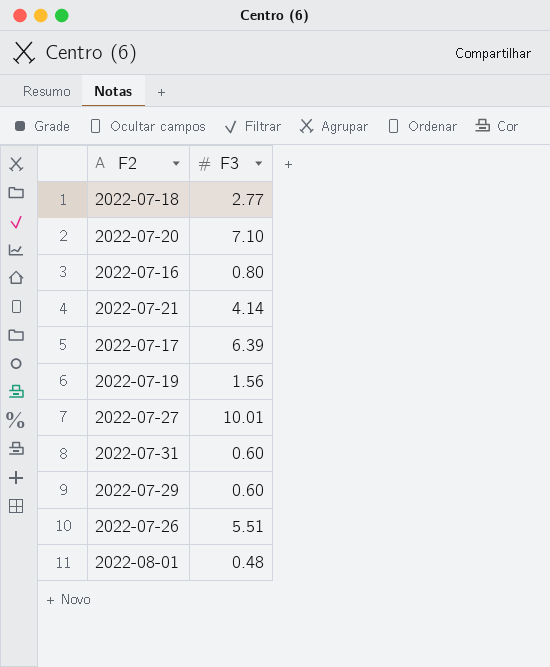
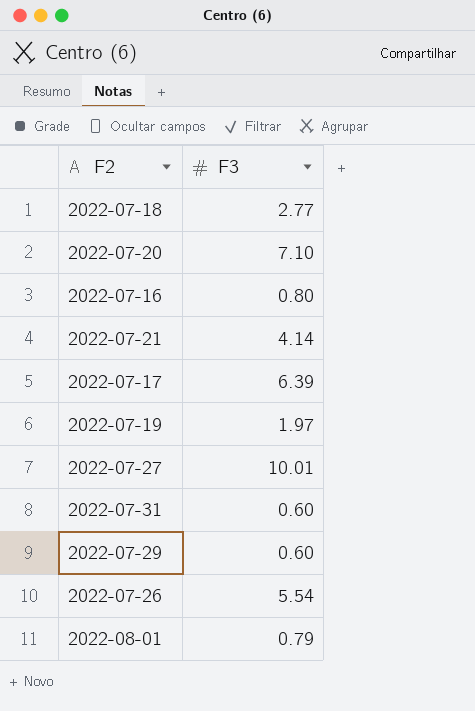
2022-07-19 | F3: 1.56 -> 1.97
2022-07-26 | F3: 5.51 -> 5.54
2022-08-01 | F3: 0.48 -> 0.79

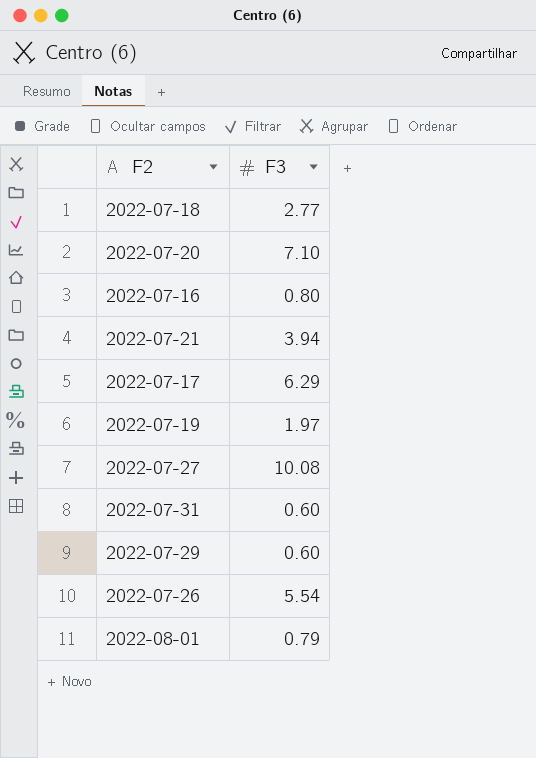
2022-07-21 | F3: 4.14 -> 3.94
2022-07-17 | F3: 6.39 -> 6.29
2022-07-27 | F3: 10.01 -> 10.08

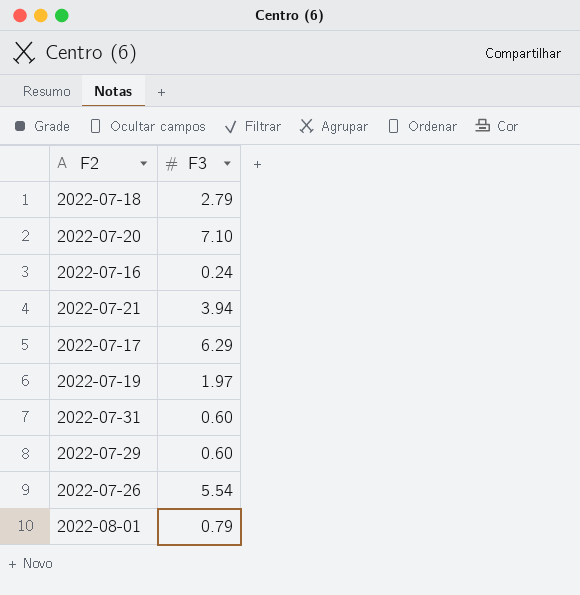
row 2022-07-27: 10.08 -> none
2022-07-18 | F3: 2.77 -> 2.79
2022-07-16 | F3: 0.80 -> 0.24

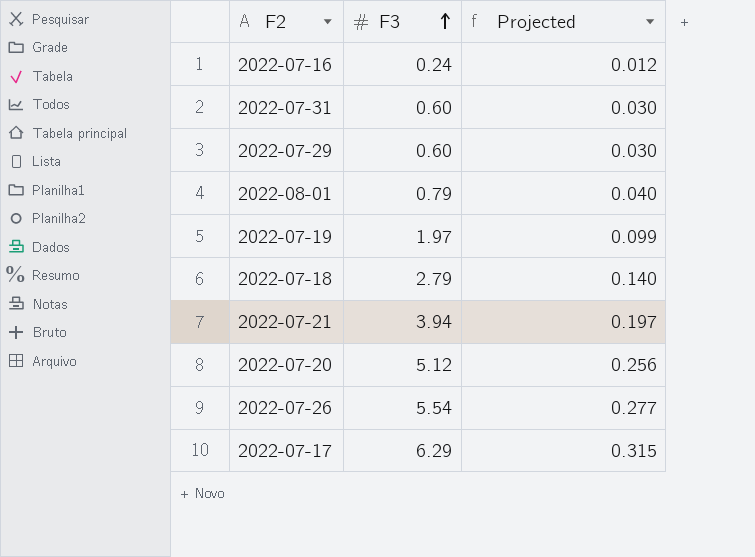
row order: none -> F3 ascending
column Projected | formula: none -> [F3] * 0.05
2022-07-20 | F3: 7.10 -> 5.12

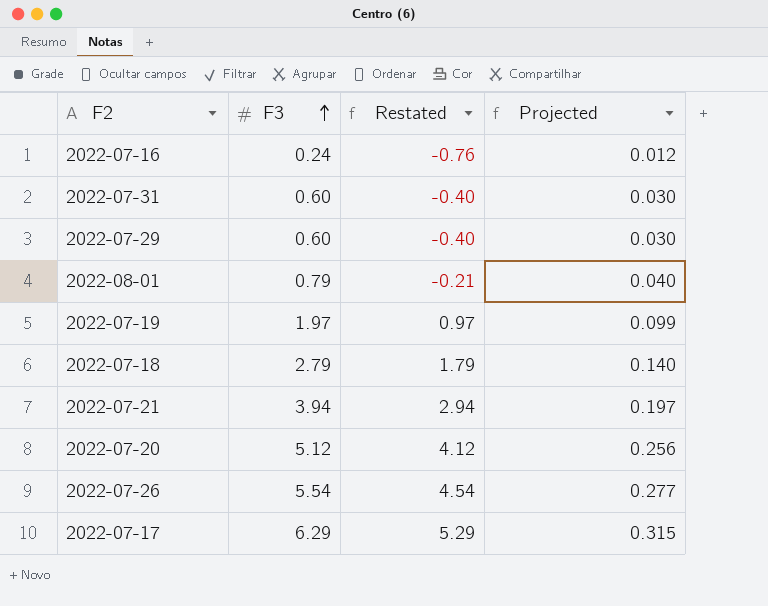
column Restated | formula: none -> [F3] - 1

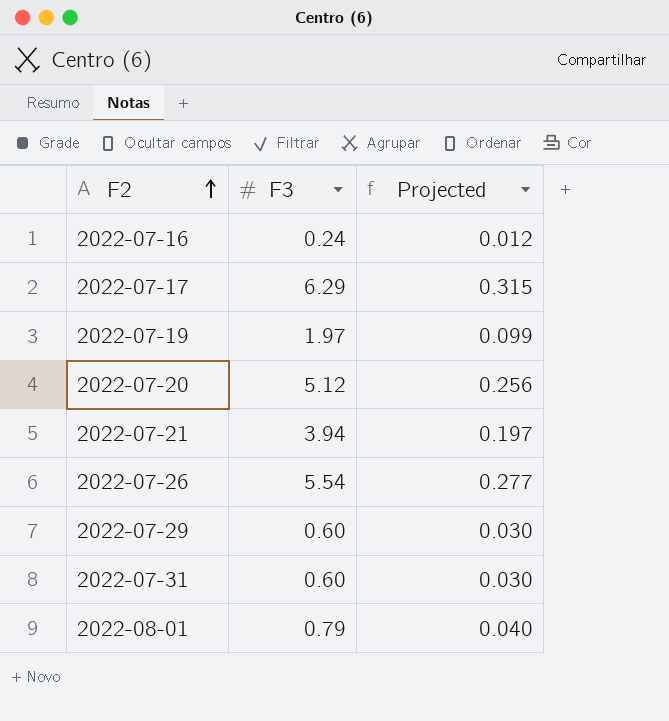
row order: F3 ascending -> F2 ascending
column Restated | formula: [F3] - 1 -> none
row 2022-07-18: 2.79 | 1.79 | 0.140 -> none

